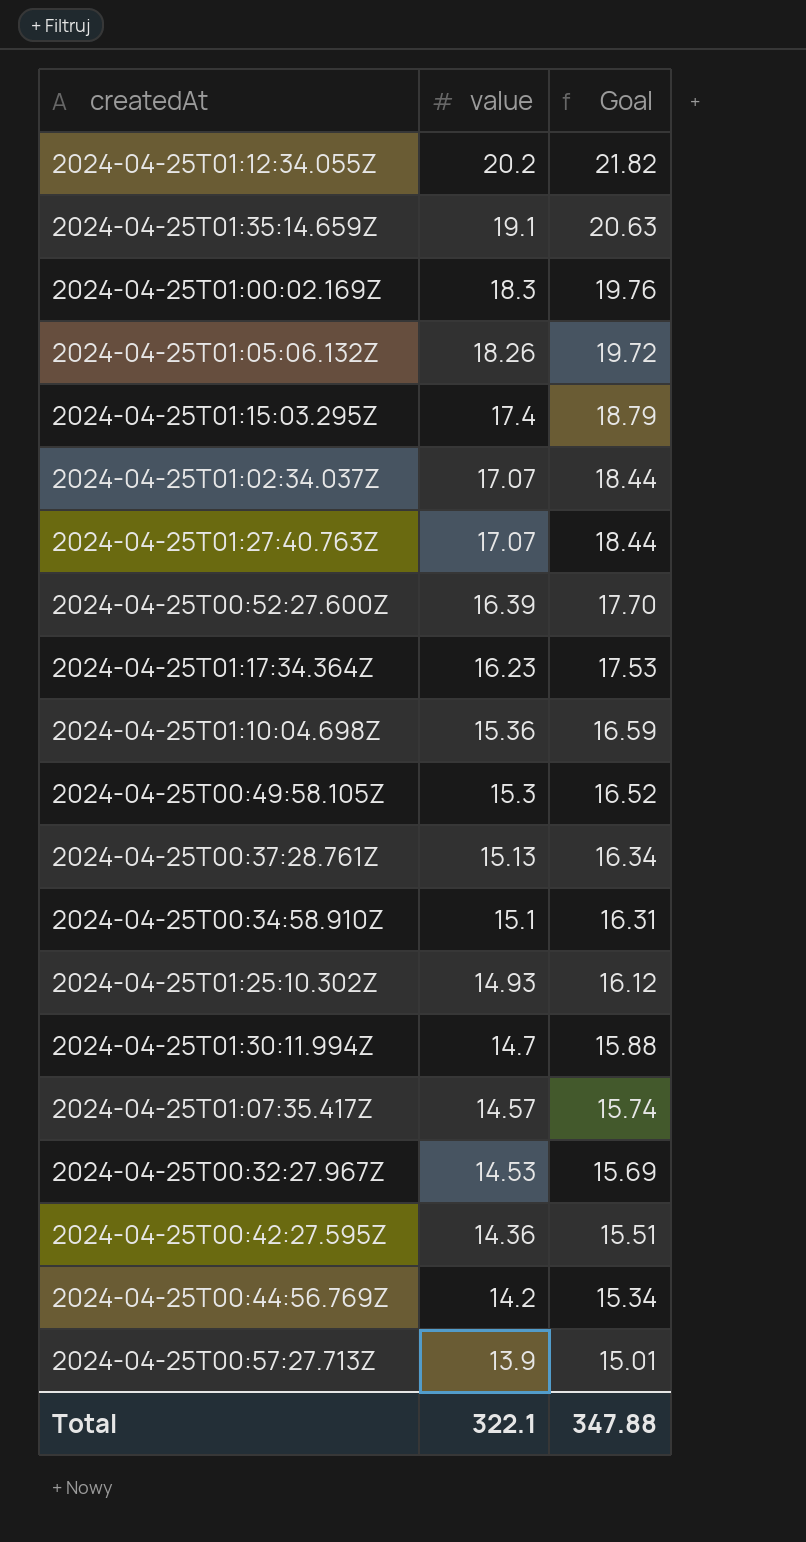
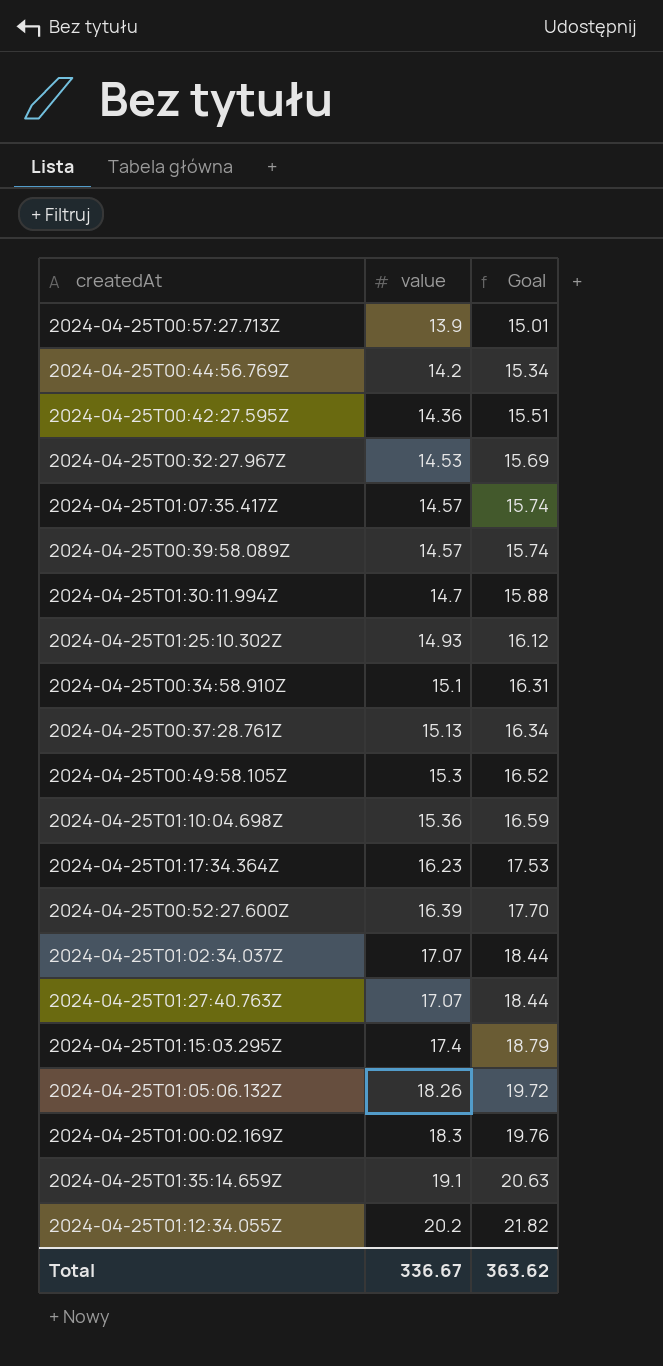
row order: value descending -> value ascending
row 2024-04-25T00:39:58.089Z: none -> 14.57 | 15.74
Total | value: 322.1 -> 336.67
Total | Goal: 347.88 -> 363.62

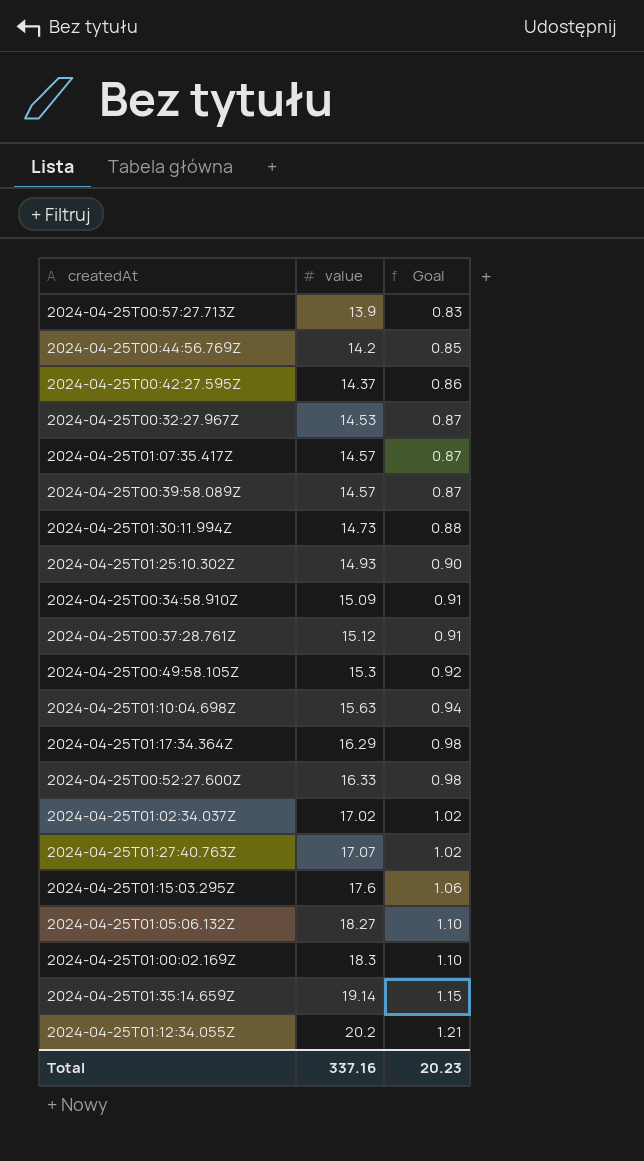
column Goal | formula: [value] * 1.08 -> [value] * 0.06
2024-04-25T00:42:27.595Z | value: 14.36 -> 14.37
2024-04-25T01:30:11.994Z | value: 14.7 -> 14.73
2024-04-25T00:34:58.910Z | value: 15.1 -> 15.09
2024-04-25T00:37:28.761Z | value: 15.13 -> 15.12
2024-04-25T01:10:04.698Z | value: 15.36 -> 15.63
2024-04-25T01:17:34.364Z | value: 16.23 -> 16.29
2024-04-25T00:52:27.600Z | value: 16.39 -> 16.33
2024-04-25T01:02:34.037Z | value: 17.07 -> 17.02
2024-04-25T01:15:03.295Z | value: 17.4 -> 17.6
2024-04-25T01:05:06.132Z | value: 18.26 -> 18.27
2024-04-25T01:35:14.659Z | value: 19.1 -> 19.14
Total | value: 336.67 -> 337.16
Total | Goal: 363.62 -> 20.23

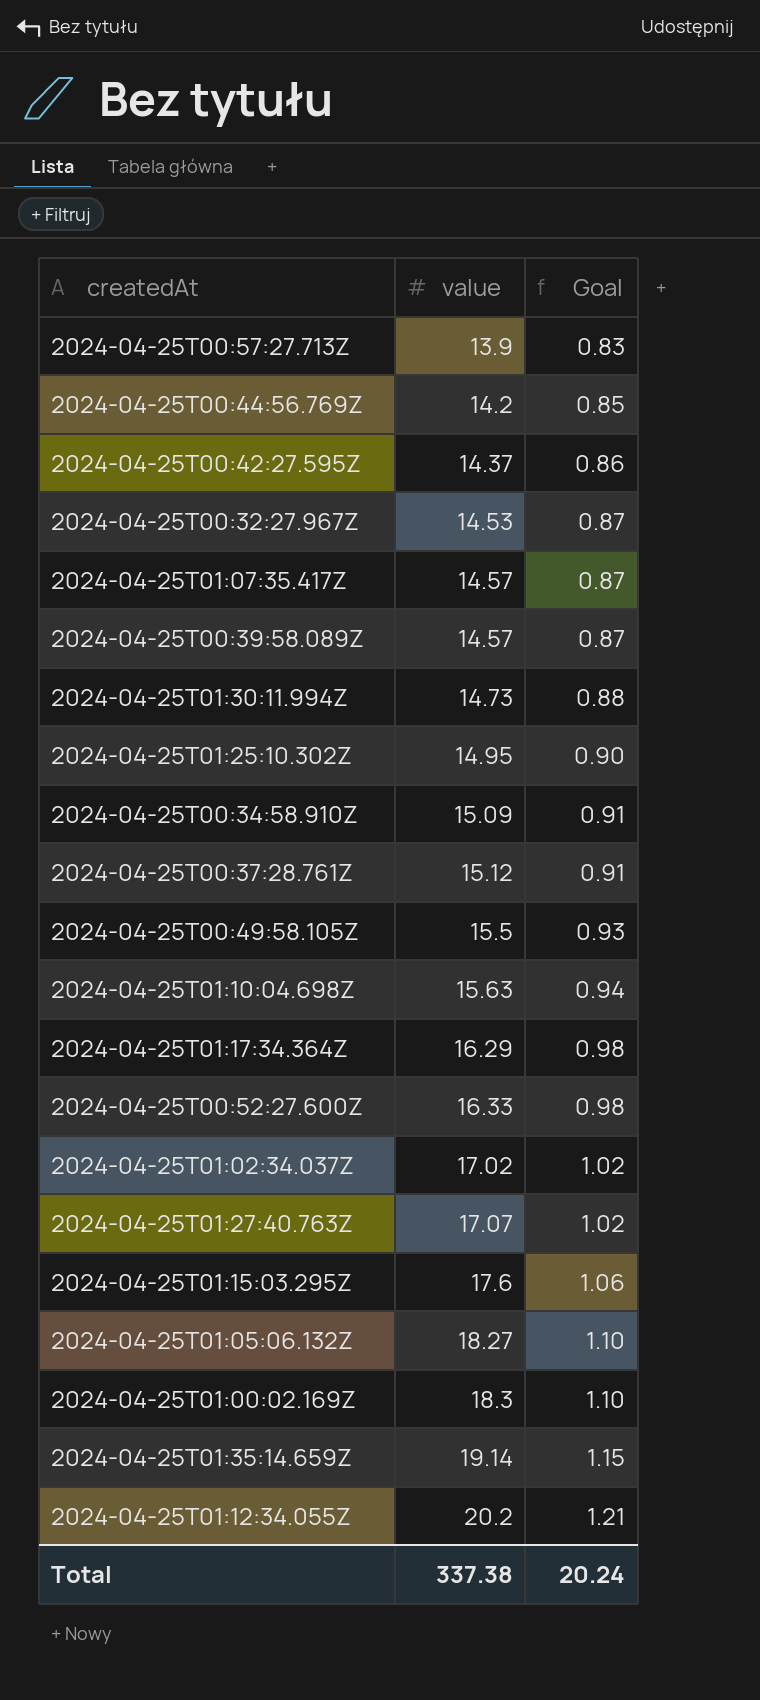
2024-04-25T01:25:10.302Z | value: 14.93 -> 14.95
2024-04-25T00:49:58.105Z | value: 15.3 -> 15.5
2024-04-25T00:49:58.105Z | Goal: 0.92 -> 0.93
Total | value: 337.16 -> 337.38
Total | Goal: 20.23 -> 20.24

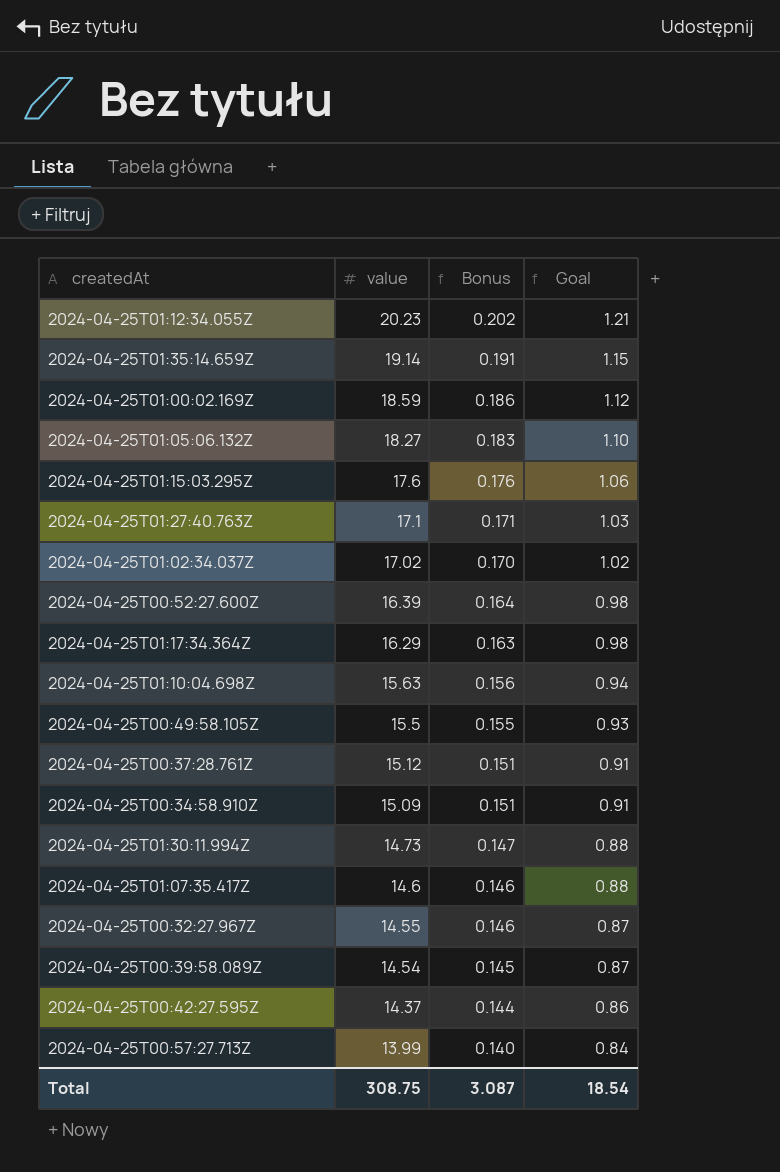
row order: value ascending -> value descending
column Bonus | formula: none -> [value] * 0.01
row 2024-04-25T00:44:56.769Z: 14.2 | 0.85 -> none
row 2024-04-25T01:25:10.302Z: 14.95 | 0.90 -> none
2024-04-25T01:12:34.055Z | value: 20.2 -> 20.23
2024-04-25T01:00:02.169Z | value: 18.3 -> 18.59
2024-04-25T01:00:02.169Z | Goal: 1.10 -> 1.12
2024-04-25T01:27:40.763Z | value: 17.07 -> 17.1
2024-04-25T01:27:40.763Z | Goal: 1.02 -> 1.03
2024-04-25T00:52:27.600Z | value: 16.33 -> 16.39
2024-04-25T01:07:35.417Z | value: 14.57 -> 14.6
2024-04-25T01:07:35.417Z | Goal: 0.87 -> 0.88
2024-04-25T00:32:27.967Z | value: 14.53 -> 14.55
2024-04-25T00:39:58.089Z | value: 14.57 -> 14.54
2024-04-25T00:57:27.713Z | value: 13.9 -> 13.99
2024-04-25T00:57:27.713Z | Goal: 0.83 -> 0.84
Total | value: 337.38 -> 308.75
Total | Goal: 20.24 -> 18.54

